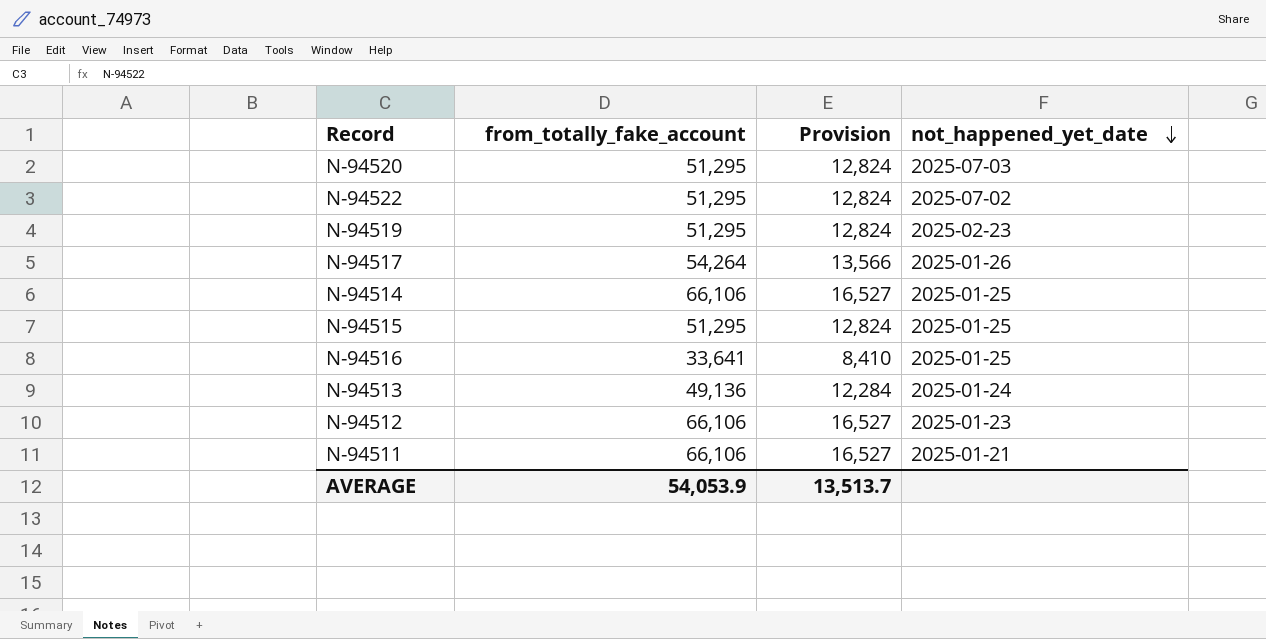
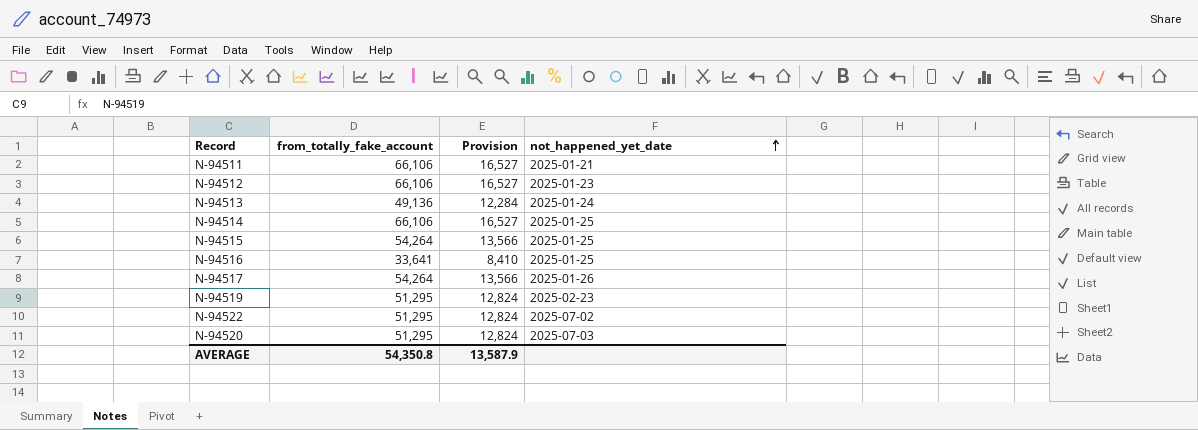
row order: not_happened_yet_date descending -> not_happened_yet_date ascending
N-94515 | from_totally_fake_account: 51,295 -> 54,264
N-94515 | Provision: 12,824 -> 13,566
AVERAGE | from_totally_fake_account: 54,053.9 -> 54,350.8
AVERAGE | Provision: 13,513.7 -> 13,587.9

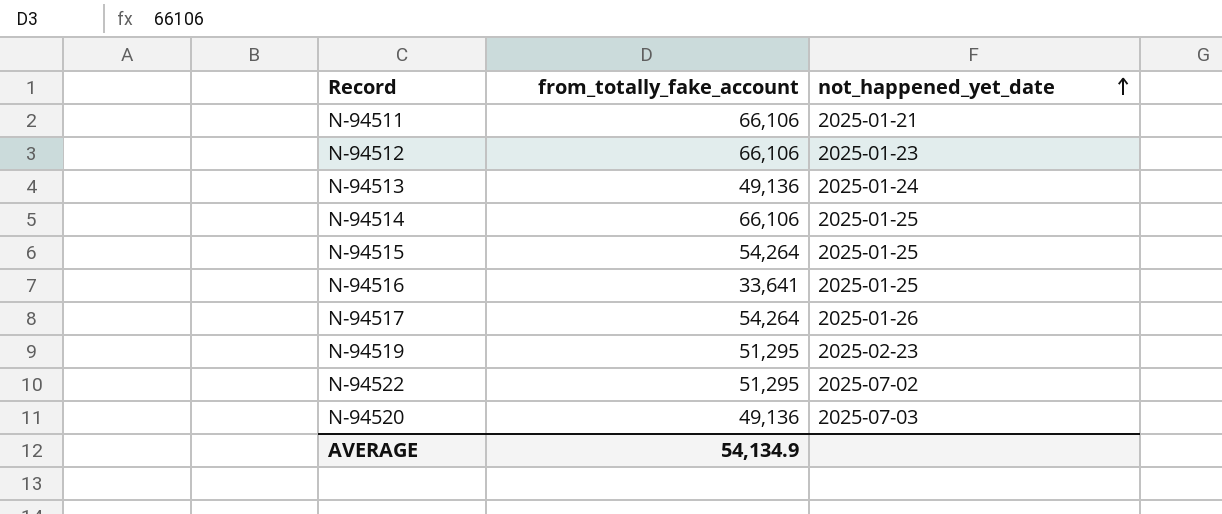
column Provision | formula: [from_totally_fake_account] * 0.25 -> none
N-94520 | from_totally_fake_account: 51,295 -> 49,136
AVERAGE | from_totally_fake_account: 54,350.8 -> 54,134.9

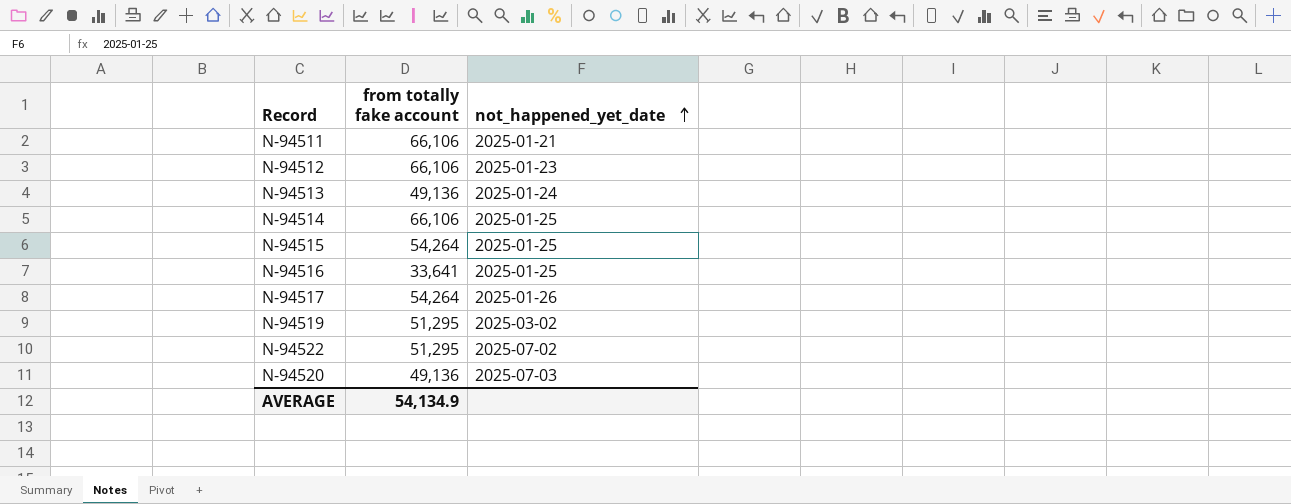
column name: from_totally_fake_account -> from totally fake account
N-94519 | not_happened_yet_date: 2025-02-23 -> 2025-03-02

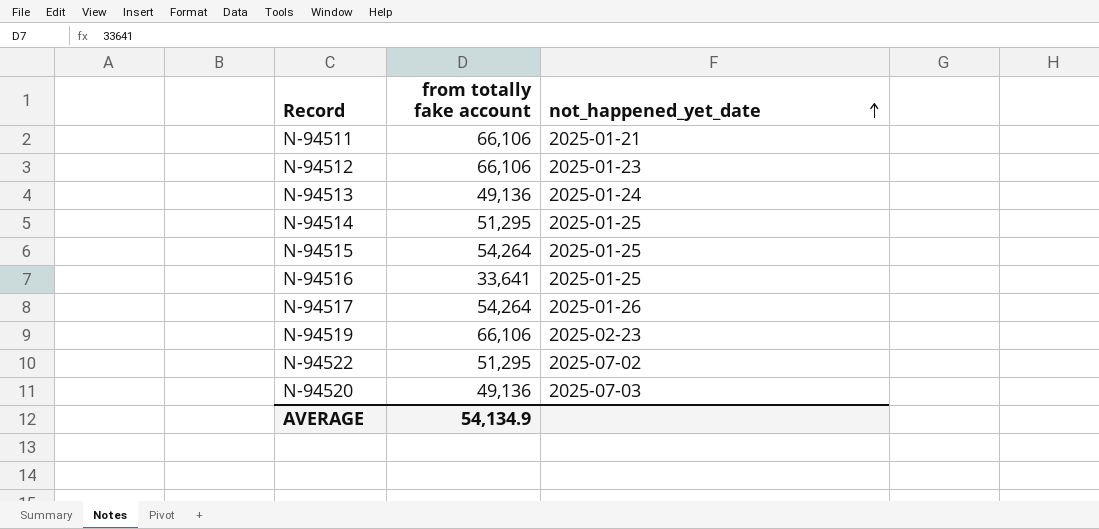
N-94514 | from totally fake account: 66,106 -> 51,295
N-94519 | from totally fake account: 51,295 -> 66,106
N-94519 | not_happened_yet_date: 2025-03-02 -> 2025-02-23

